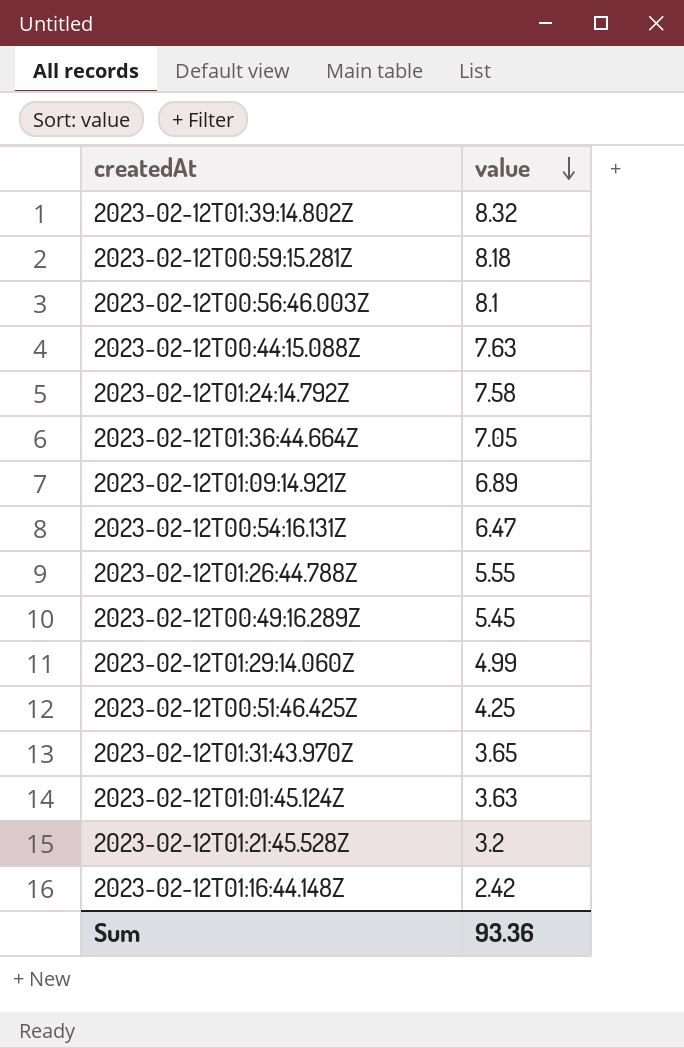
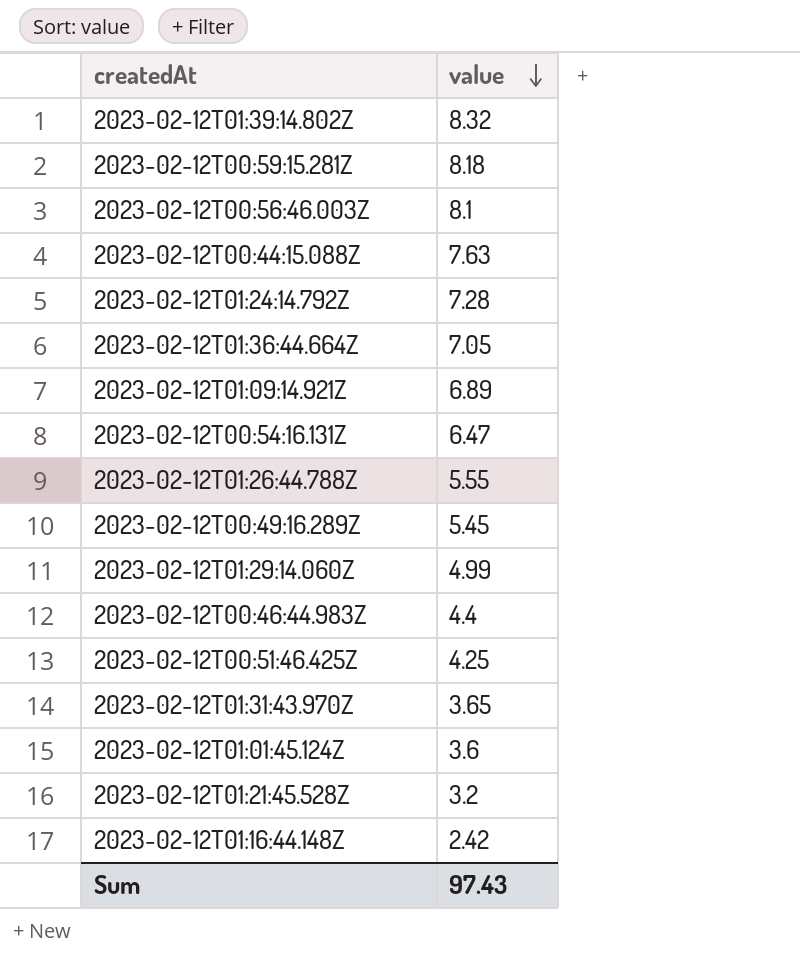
2023-02-12T01:24:14.792Z | value: 7.58 -> 7.28
row 2023-02-12T00:46:44.983Z: none -> 4.4
2023-02-12T01:01:45.124Z | value: 3.63 -> 3.6
Sum | value: 93.36 -> 97.43

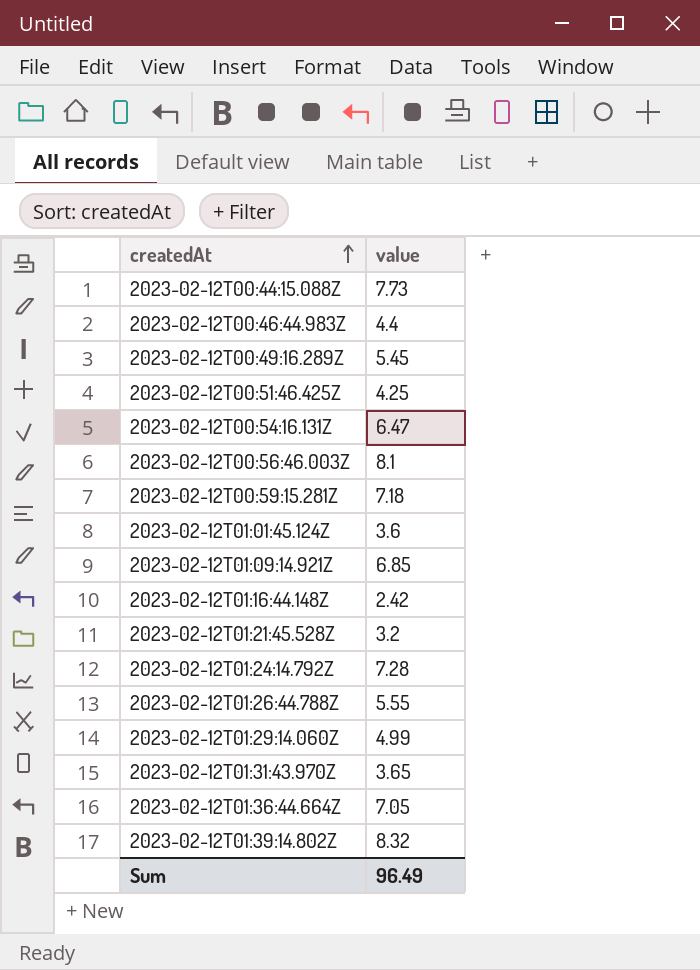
row order: value descending -> createdAt ascending
2023-02-12T00:44:15.088Z | value: 7.63 -> 7.73
2023-02-12T00:59:15.281Z | value: 8.18 -> 7.18
2023-02-12T01:09:14.921Z | value: 6.89 -> 6.85
Sum | value: 97.43 -> 96.49

